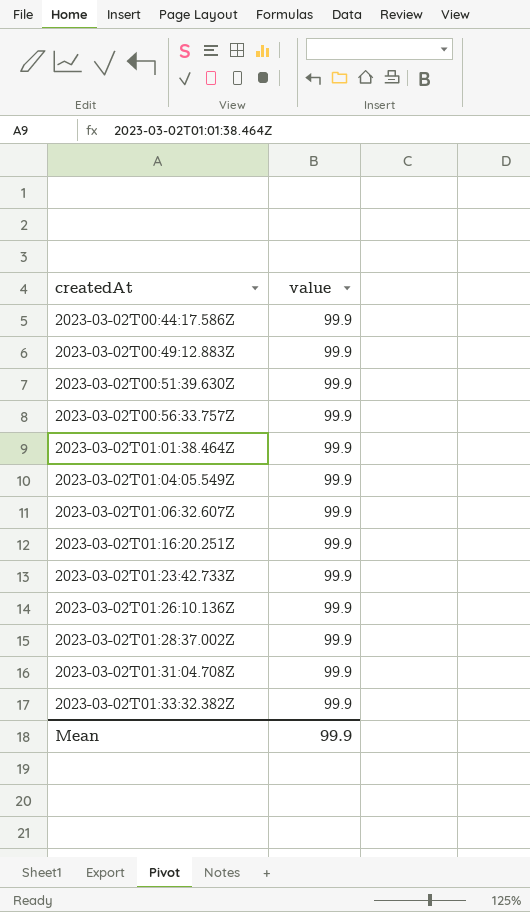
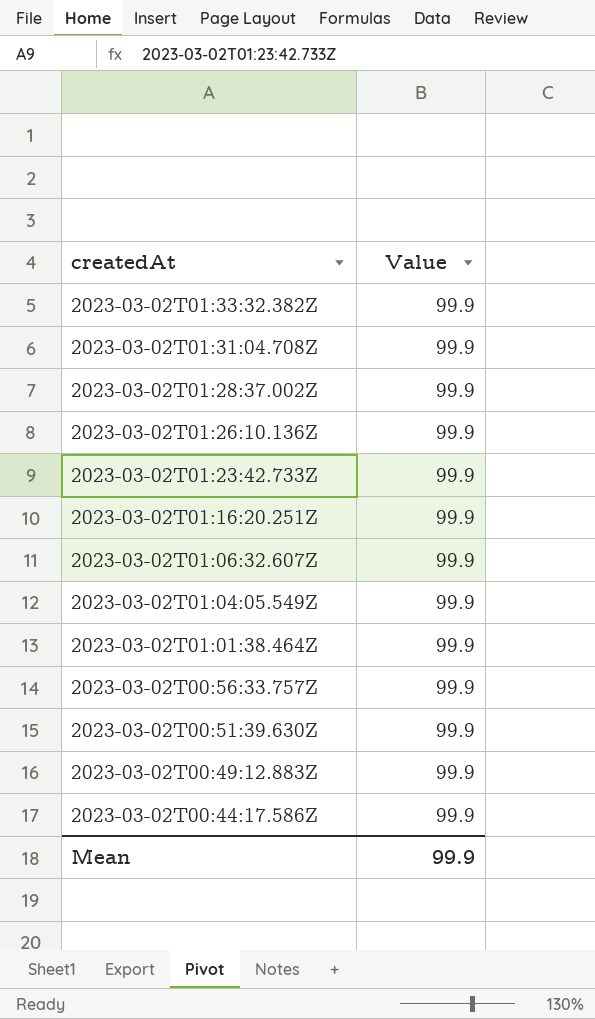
row order: createdAt ascending -> createdAt descending
column name: value -> Value

